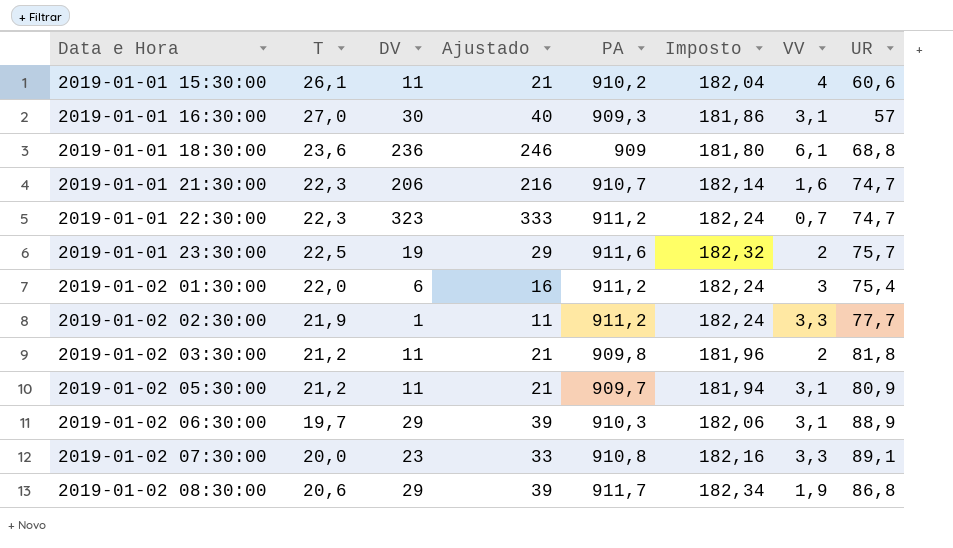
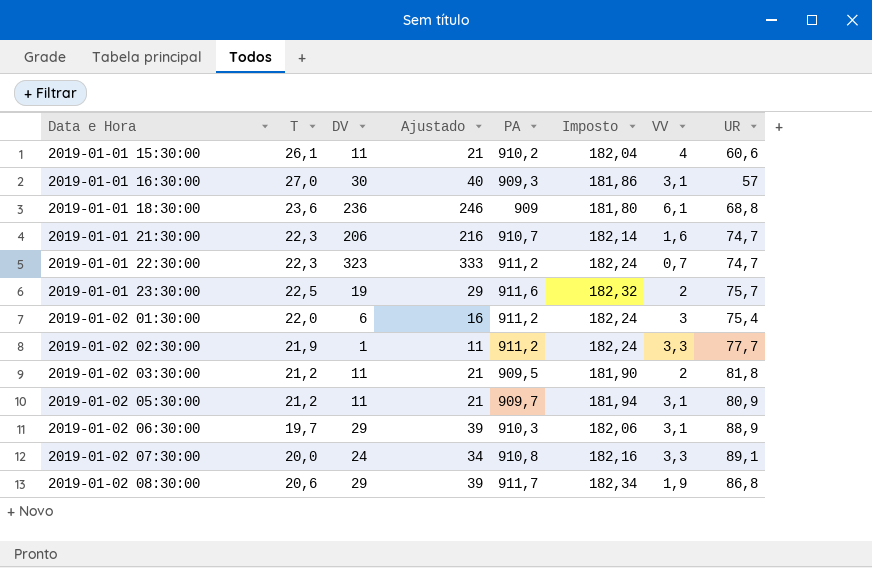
2019-01-02 03:30:00 | PA: 909,8 -> 909,5
2019-01-02 03:30:00 | Imposto: 181,96 -> 181,90
2019-01-02 07:30:00 | DV: 23 -> 24
2019-01-02 07:30:00 | Ajustado: 33 -> 34

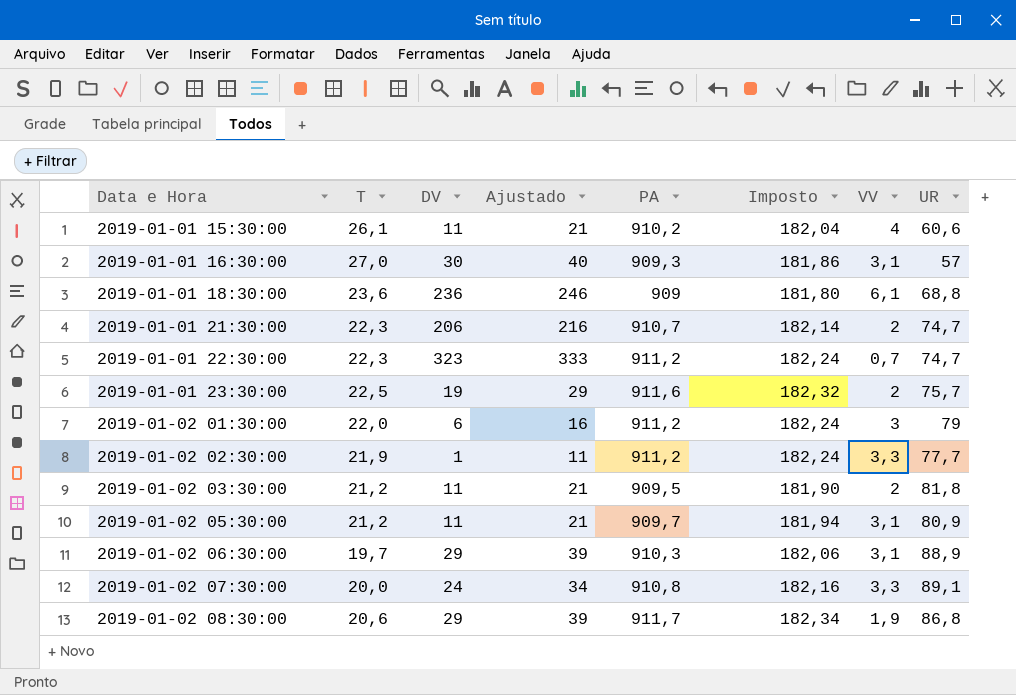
2019-01-01 21:30:00 | VV: 1,6 -> 2
2019-01-02 01:30:00 | UR: 75,4 -> 79

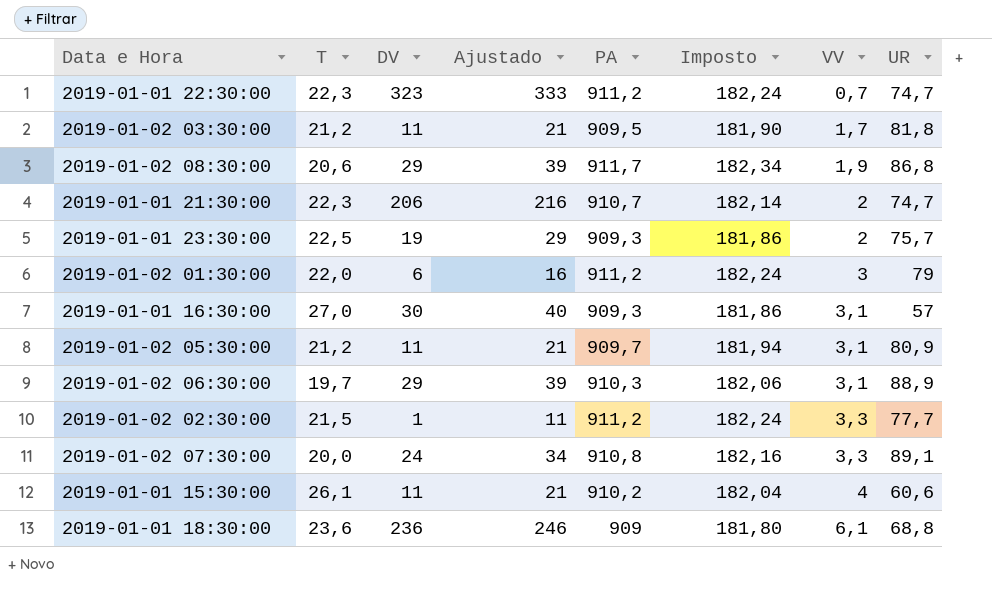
row order: Data e Hora ascending -> VV ascending
2019-01-02 03:30:00 | VV: 2 -> 1,7
2019-01-01 23:30:00 | PA: 911,6 -> 909,3
2019-01-01 23:30:00 | Imposto: 182,32 -> 181,86
2019-01-02 02:30:00 | T: 21,9 -> 21,5

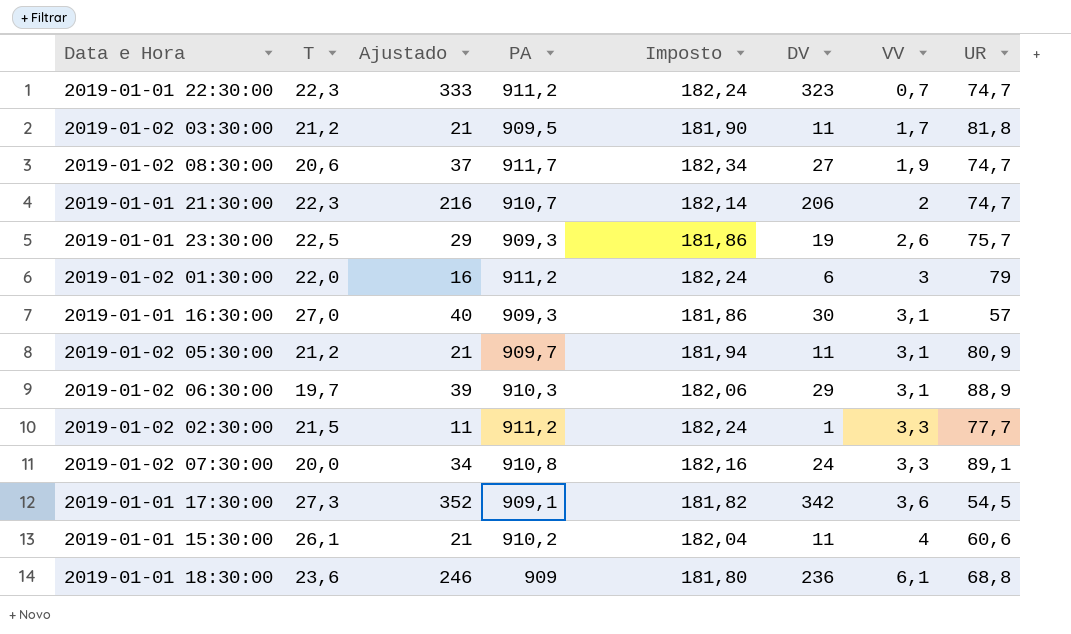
column DV | position: 3 -> 6
2019-01-02 08:30:00 | Ajustado: 39 -> 37
2019-01-02 08:30:00 | DV: 29 -> 27
2019-01-02 08:30:00 | UR: 86,8 -> 74,7
2019-01-01 23:30:00 | VV: 2 -> 2,6
row 2019-01-01 17:30:00: none -> 27,3 | 352 | 909,1 | 181,82 | 342 | 3,6 | 54,5

